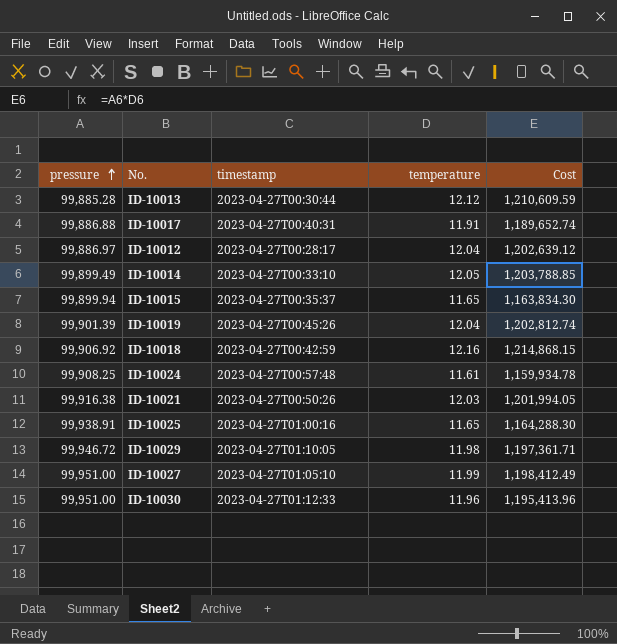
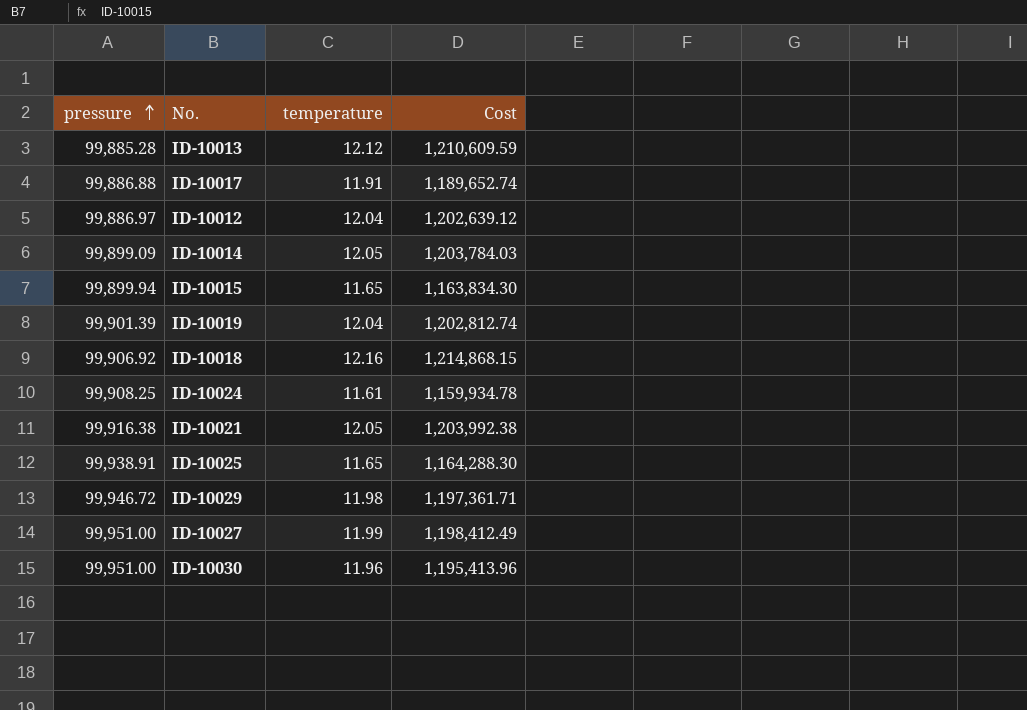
column timestamp | position: 3 -> none
ID-10014 | pressure: 99,899.49 -> 99,899.09
ID-10014 | Cost: 1,203,788.85 -> 1,203,784.03
ID-10021 | temperature: 12.03 -> 12.05
ID-10021 | Cost: 1,201,994.05 -> 1,203,992.38

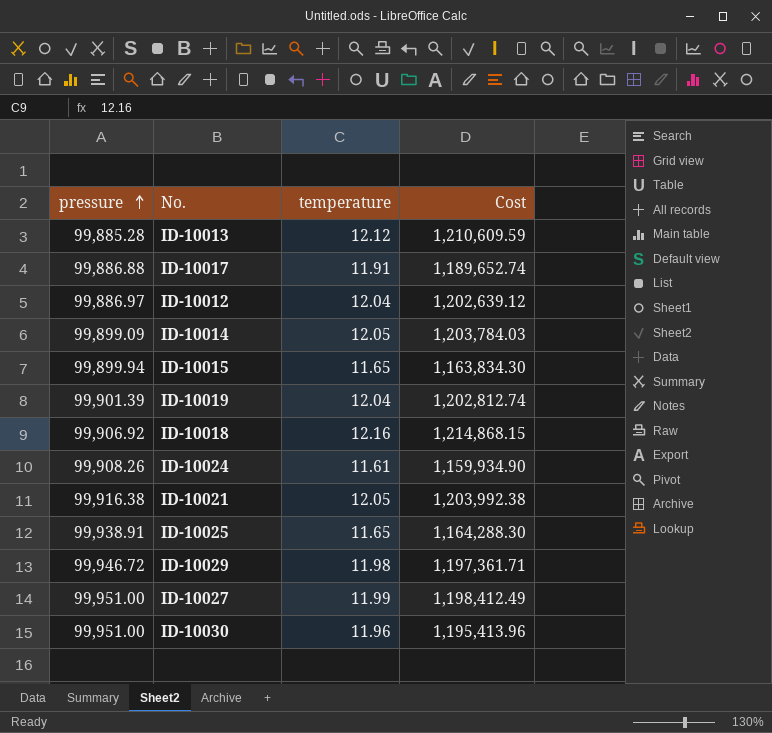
ID-10024 | pressure: 99,908.25 -> 99,908.26
ID-10024 | Cost: 1,159,934.78 -> 1,159,934.90

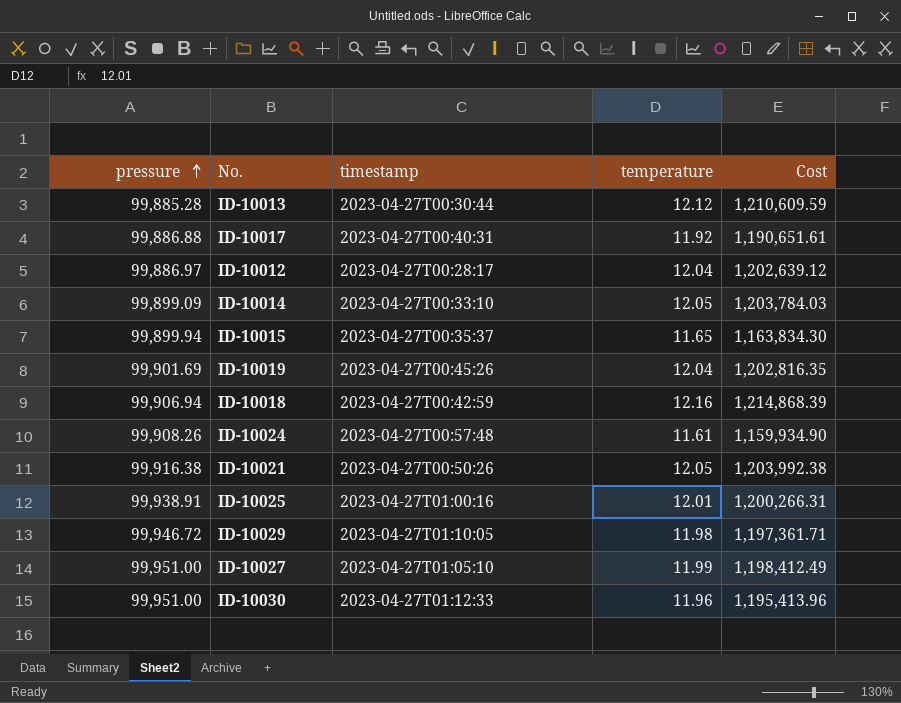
column timestamp | position: none -> 3
ID-10017 | temperature: 11.91 -> 11.92
ID-10017 | Cost: 1,189,652.74 -> 1,190,651.61
ID-10019 | pressure: 99,901.39 -> 99,901.69
ID-10019 | Cost: 1,202,812.74 -> 1,202,816.35
ID-10018 | pressure: 99,906.92 -> 99,906.94
ID-10018 | Cost: 1,214,868.15 -> 1,214,868.39
ID-10025 | temperature: 11.65 -> 12.01
ID-10025 | Cost: 1,164,288.30 -> 1,200,266.31

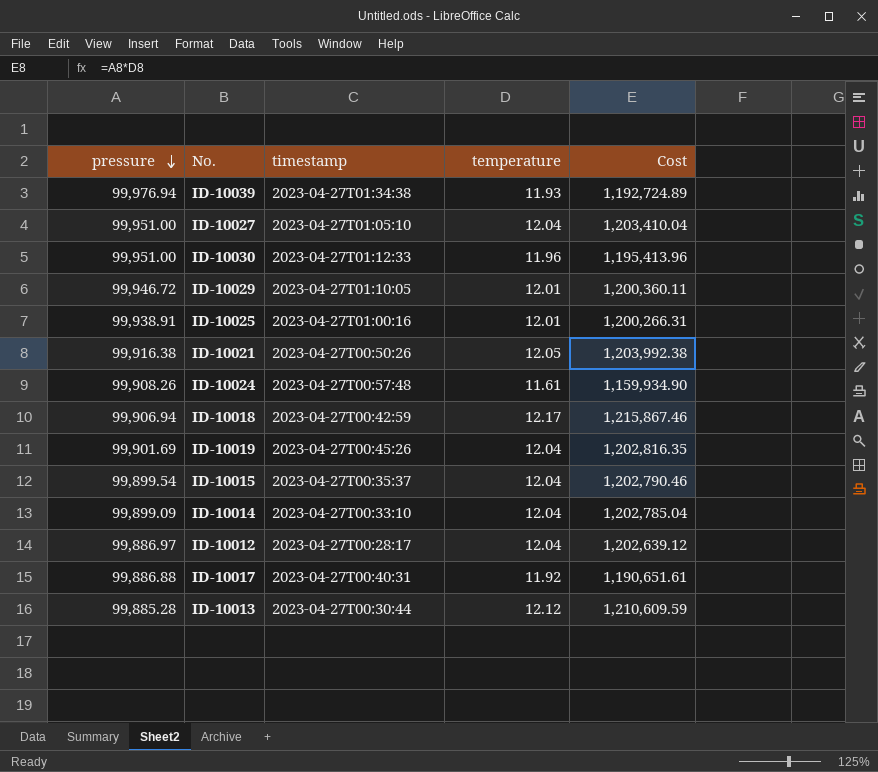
row order: pressure ascending -> pressure descending
row ID-10039: none -> 99,976.94 | 2023-04-27T01:34:38 | 11.93 | 1,192,724.89
ID-10027 | temperature: 11.99 -> 12.04
ID-10027 | Cost: 1,198,412.49 -> 1,203,410.04
ID-10029 | temperature: 11.98 -> 12.01
ID-10029 | Cost: 1,197,361.71 -> 1,200,360.11
ID-10018 | temperature: 12.16 -> 12.17
ID-10018 | Cost: 1,214,868.39 -> 1,215,867.46
ID-10015 | pressure: 99,899.94 -> 99,899.54
ID-10015 | temperature: 11.65 -> 12.04
ID-10015 | Cost: 1,163,834.30 -> 1,202,790.46
ID-10014 | temperature: 12.05 -> 12.04
ID-10014 | Cost: 1,203,784.03 -> 1,202,785.04

